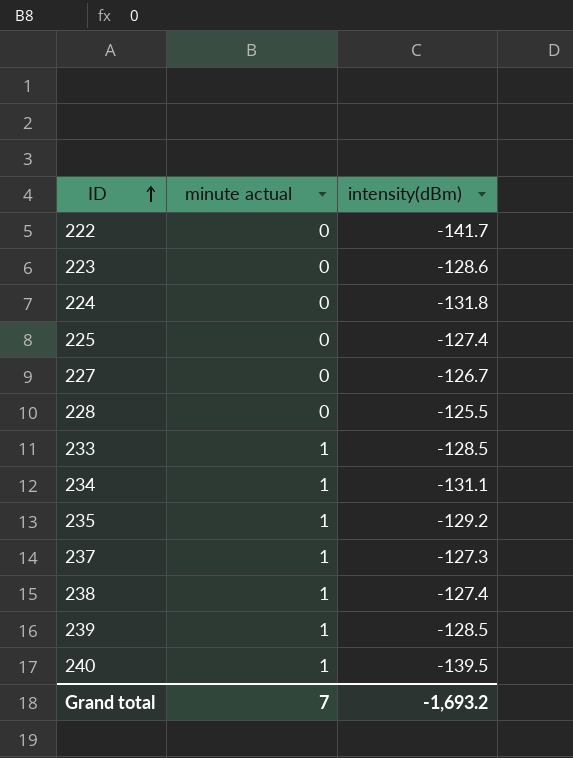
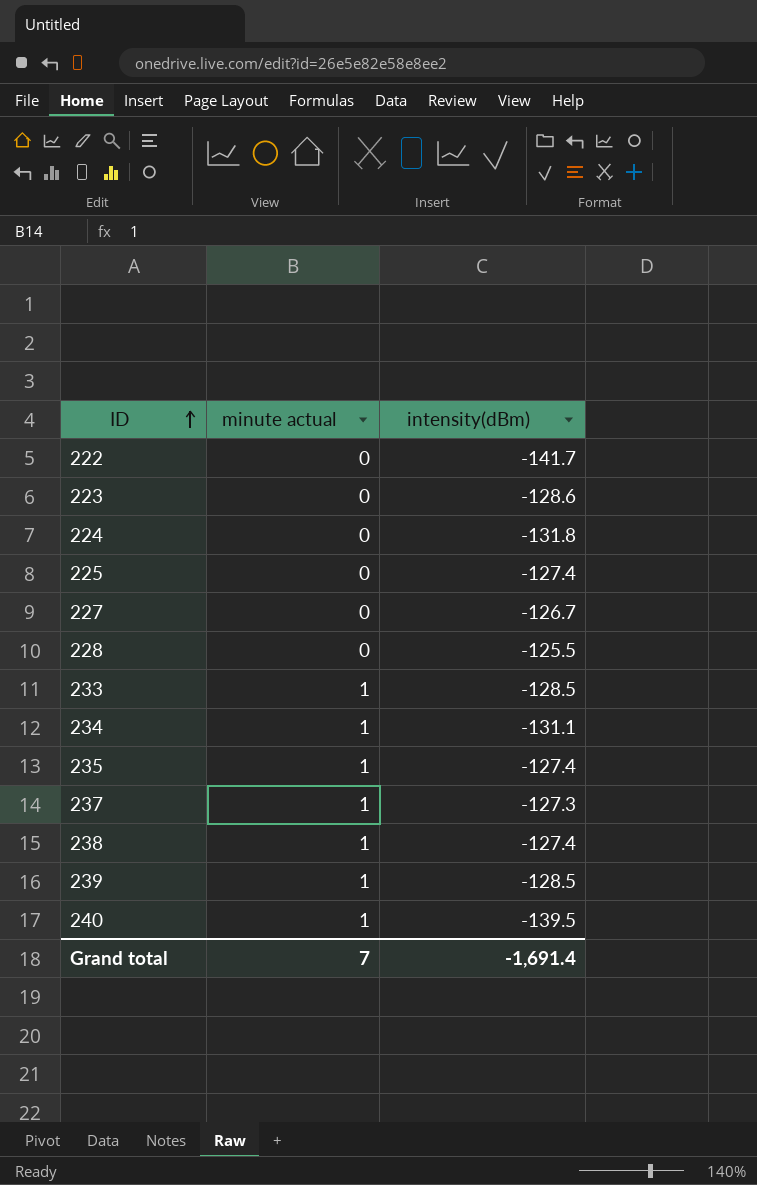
235 | intensity(dBm): -129.2 -> -127.4
Grand total | intensity(dBm): -1,693.2 -> -1,691.4

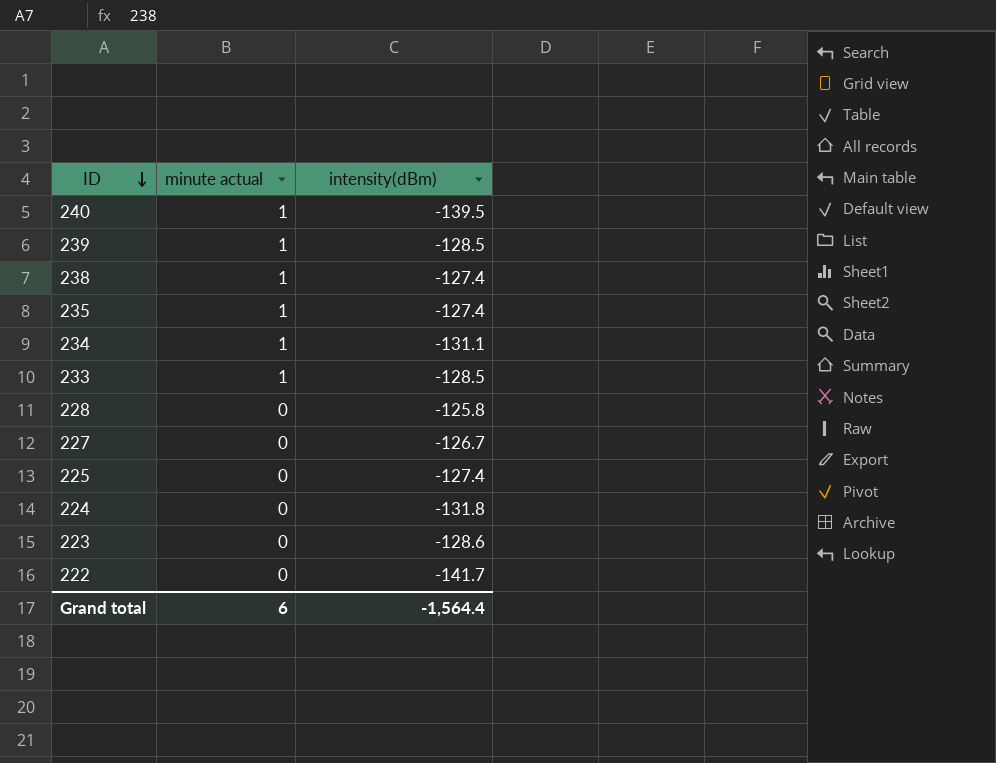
row order: ID ascending -> ID descending
row 237: 1 | -127.3 -> none
228 | intensity(dBm): -125.5 -> -125.8
Grand total | minute actual: 7 -> 6
Grand total | intensity(dBm): -1,691.4 -> -1,564.4

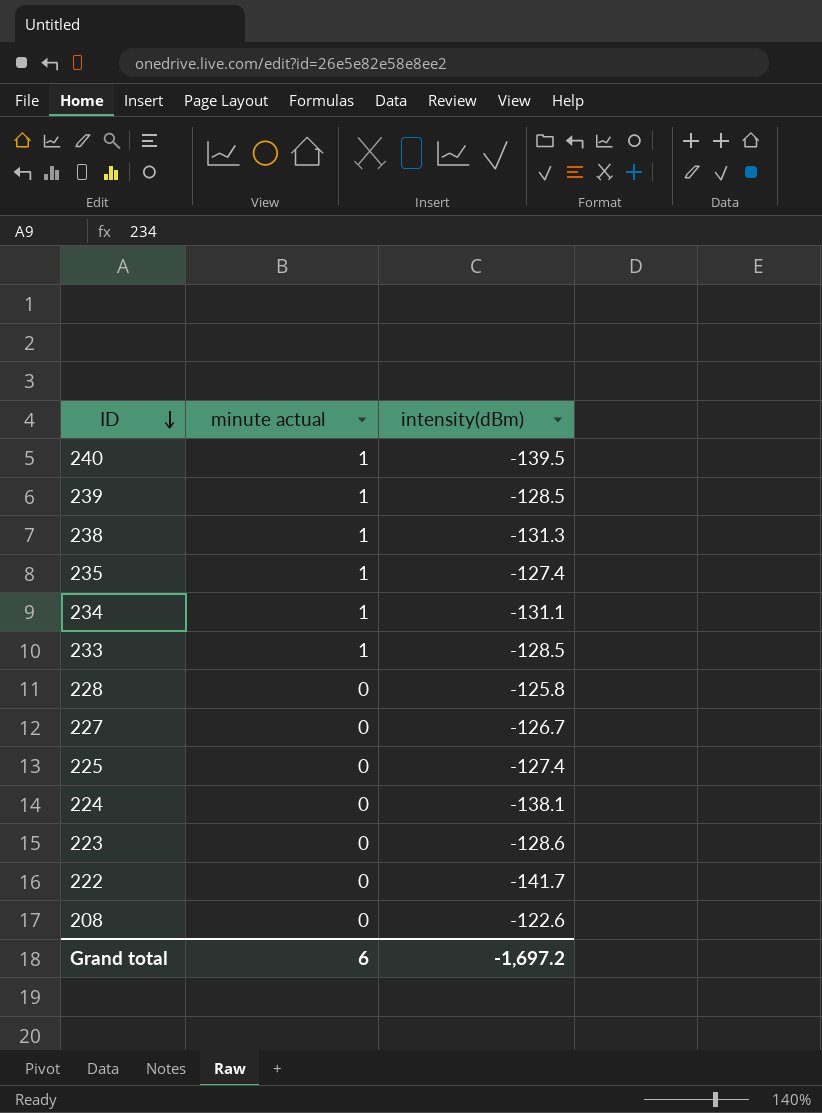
238 | intensity(dBm): -127.4 -> -131.3
224 | intensity(dBm): -131.8 -> -138.1
row 208: none -> 0 | -122.6
Grand total | intensity(dBm): -1,564.4 -> -1,697.2

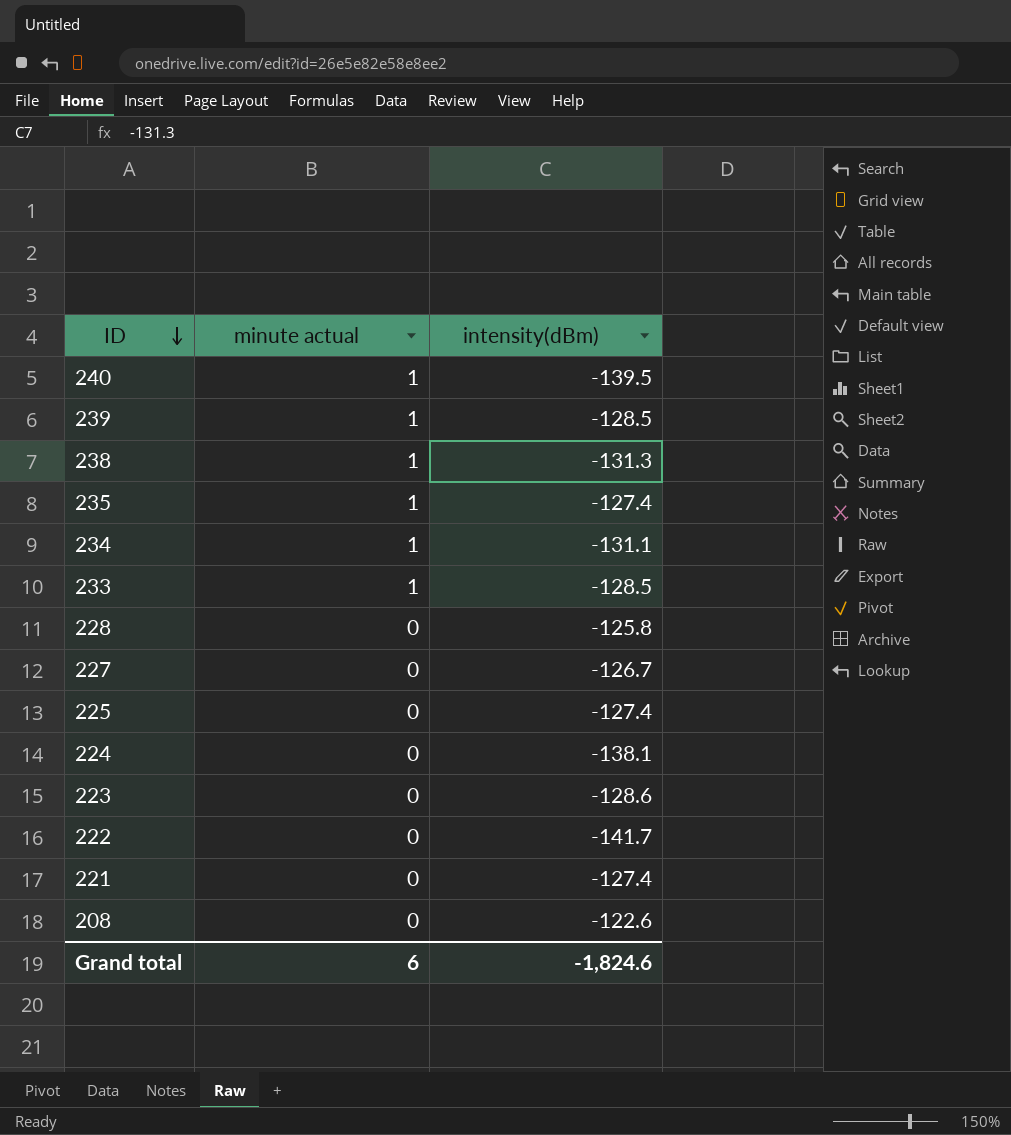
row 221: none -> 0 | -127.4
Grand total | intensity(dBm): -1,697.2 -> -1,824.6

